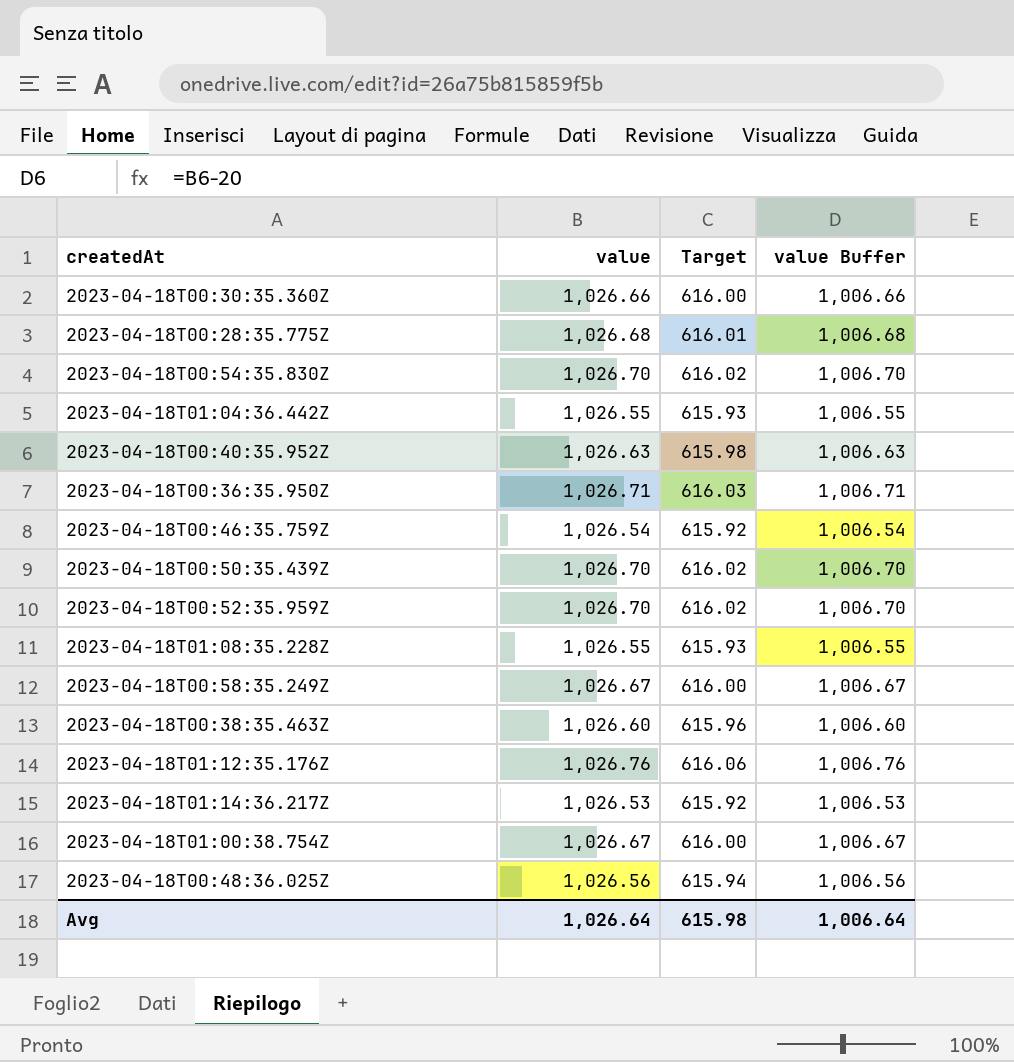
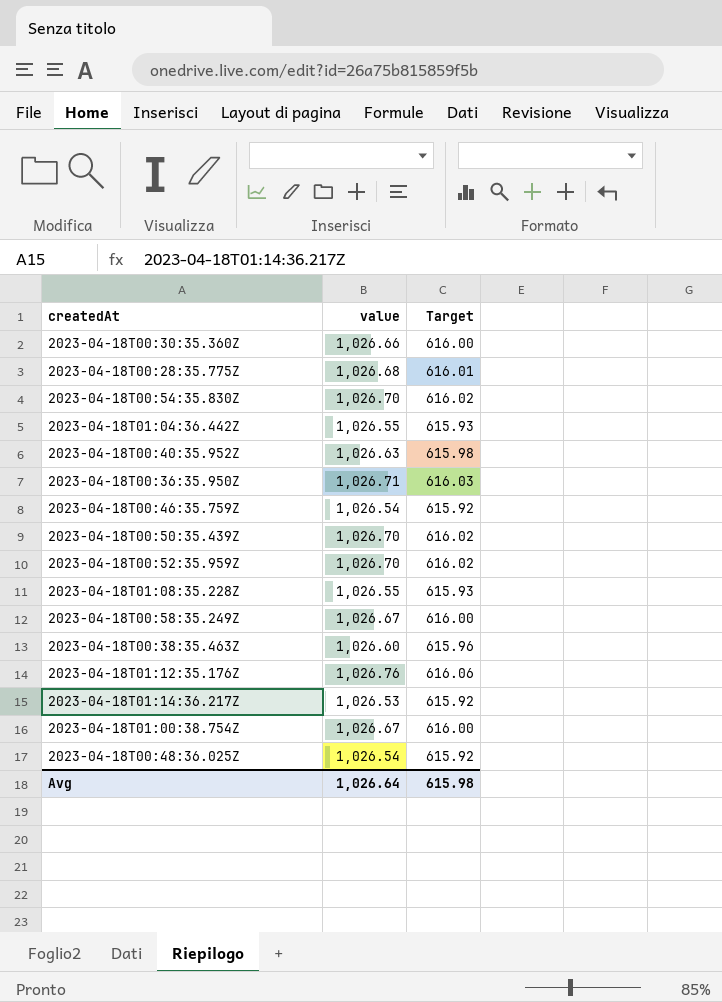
column value Buffer | formula: [value] - 20 -> none
2023-04-18T00:48:36.025Z | value: 1,026.56 -> 1,026.54
2023-04-18T00:48:36.025Z | Target: 615.94 -> 615.92

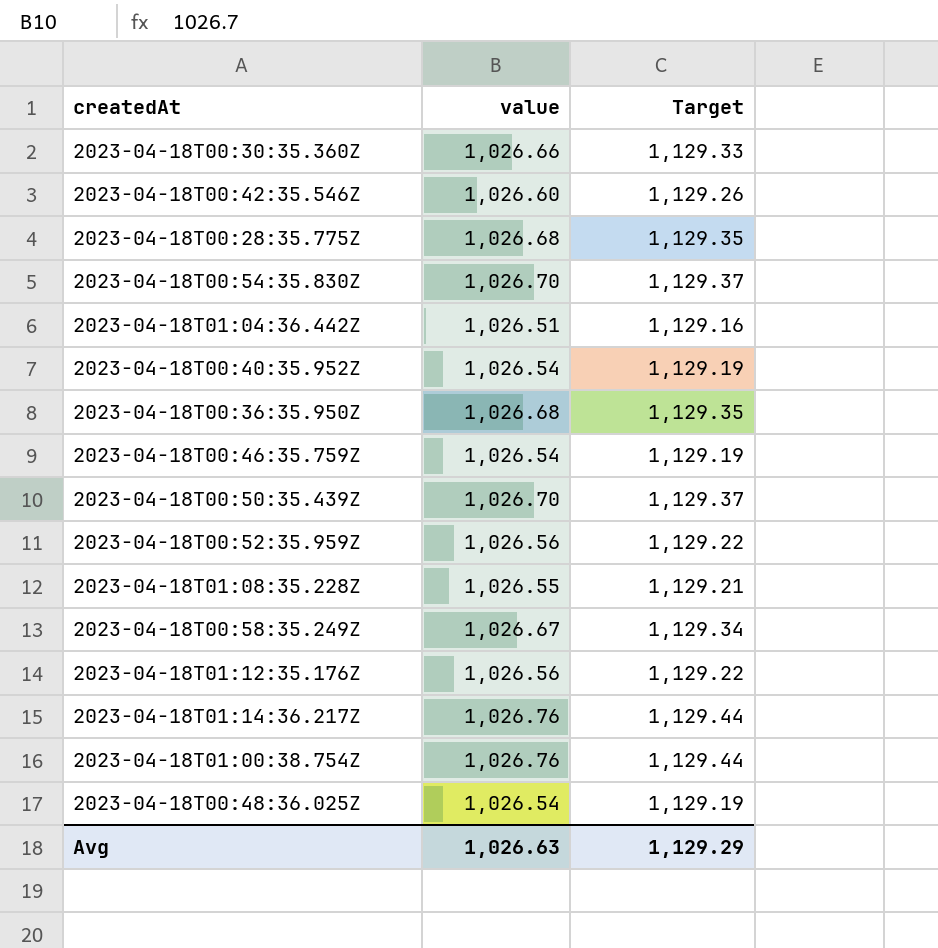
column Target | formula: [value] * 0.6 -> [value] * 1.1
row 2023-04-18T00:38:35.463Z: 1,026.60 | 615.96 -> none
row 2023-04-18T00:42:35.546Z: none -> 1,026.60 | 1,129.26
2023-04-18T01:04:36.442Z | value: 1,026.55 -> 1,026.51
2023-04-18T00:40:35.952Z | value: 1,026.63 -> 1,026.54
2023-04-18T00:36:35.950Z | value: 1,026.71 -> 1,026.68
2023-04-18T00:52:35.959Z | value: 1,026.70 -> 1,026.56
2023-04-18T01:12:35.176Z | value: 1,026.76 -> 1,026.56
2023-04-18T01:14:36.217Z | value: 1,026.53 -> 1,026.76
2023-04-18T01:00:38.754Z | value: 1,026.67 -> 1,026.76
Avg | value: 1,026.64 -> 1,026.63
Avg | Target: 615.98 -> 1,129.29

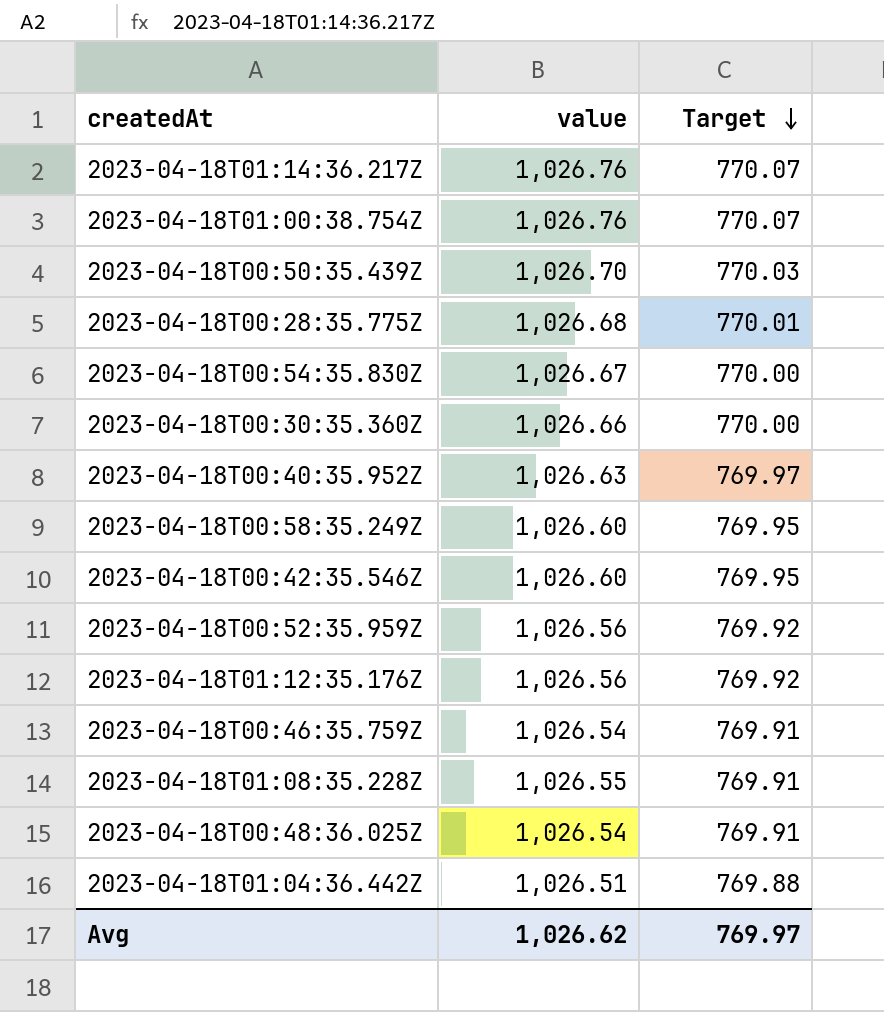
row order: none -> Target descending
column Target | formula: [value] * 1.1 -> [value] * 0.75
row 2023-04-18T00:36:35.950Z: 1,026.68 | 1,129.35 -> none
2023-04-18T00:54:35.830Z | value: 1,026.70 -> 1,026.67
2023-04-18T00:40:35.952Z | value: 1,026.54 -> 1,026.63
2023-04-18T00:58:35.249Z | value: 1,026.67 -> 1,026.60
Avg | value: 1,026.63 -> 1,026.62
Avg | Target: 1,129.29 -> 769.97

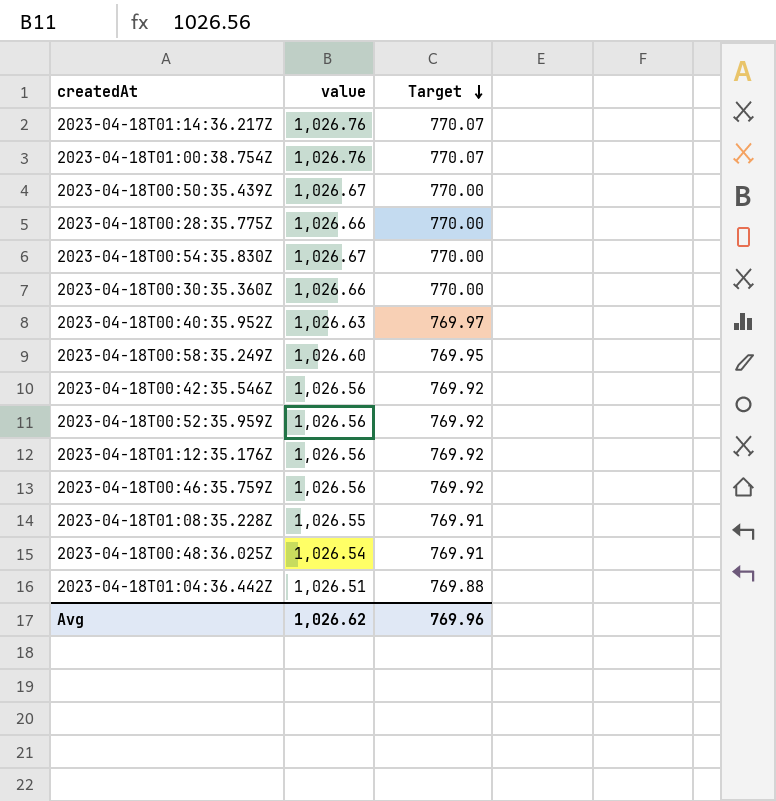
2023-04-18T00:50:35.439Z | value: 1,026.70 -> 1,026.67
2023-04-18T00:50:35.439Z | Target: 770.03 -> 770.00
2023-04-18T00:28:35.775Z | value: 1,026.68 -> 1,026.66
2023-04-18T00:28:35.775Z | Target: 770.01 -> 770.00
2023-04-18T00:42:35.546Z | value: 1,026.60 -> 1,026.56
2023-04-18T00:42:35.546Z | Target: 769.95 -> 769.92
2023-04-18T00:46:35.759Z | value: 1,026.54 -> 1,026.56
2023-04-18T00:46:35.759Z | Target: 769.91 -> 769.92
Avg | Target: 769.97 -> 769.96

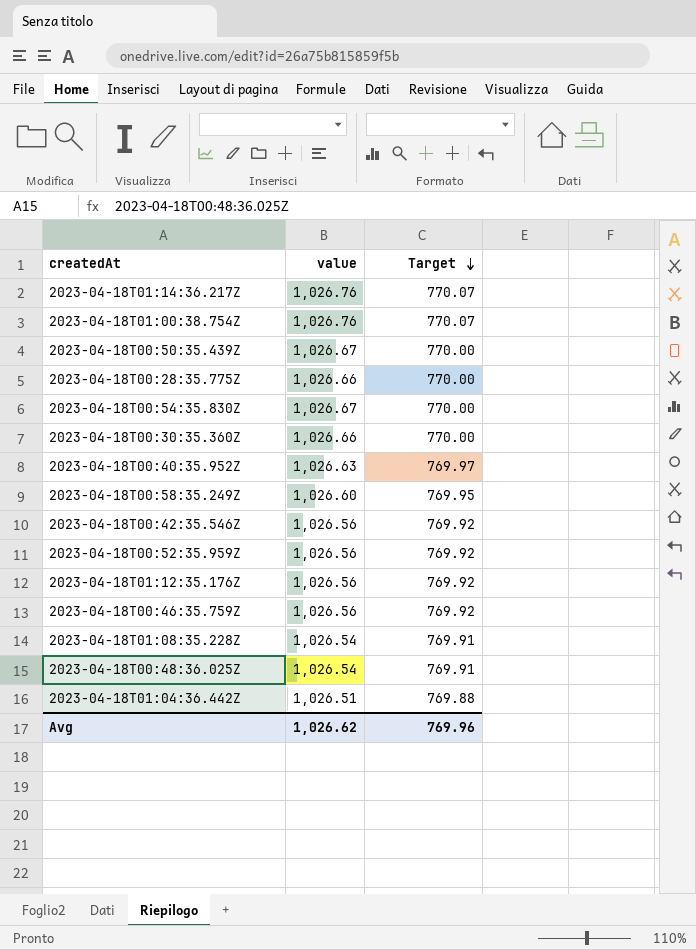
2023-04-18T01:08:35.228Z | value: 1,026.55 -> 1,026.54

